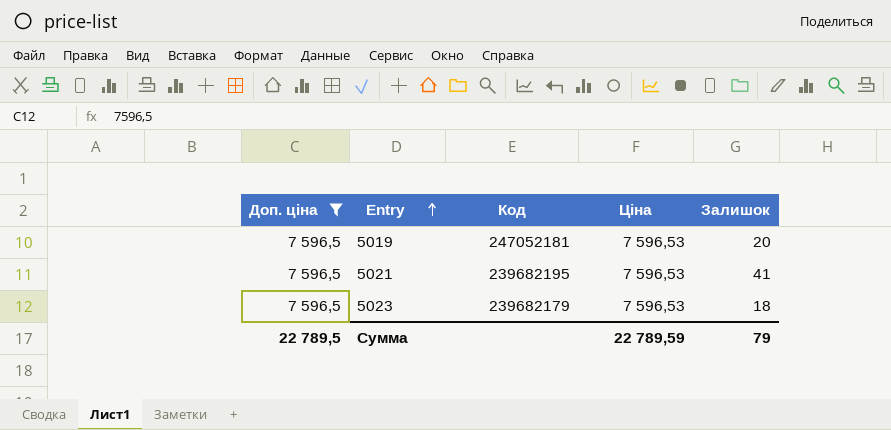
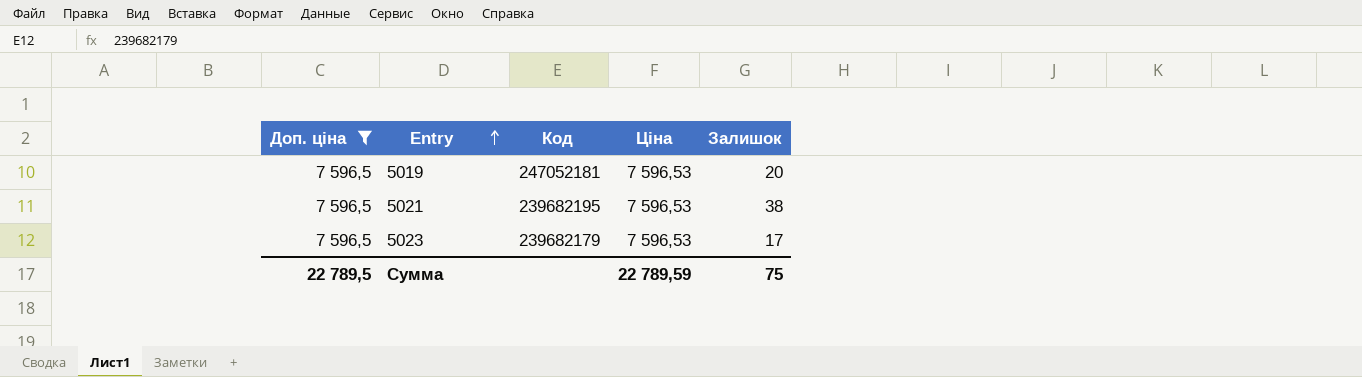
5021 | Залишок: 41 -> 38
5023 | Залишок: 18 -> 17
Сумма | Залишок: 79 -> 75

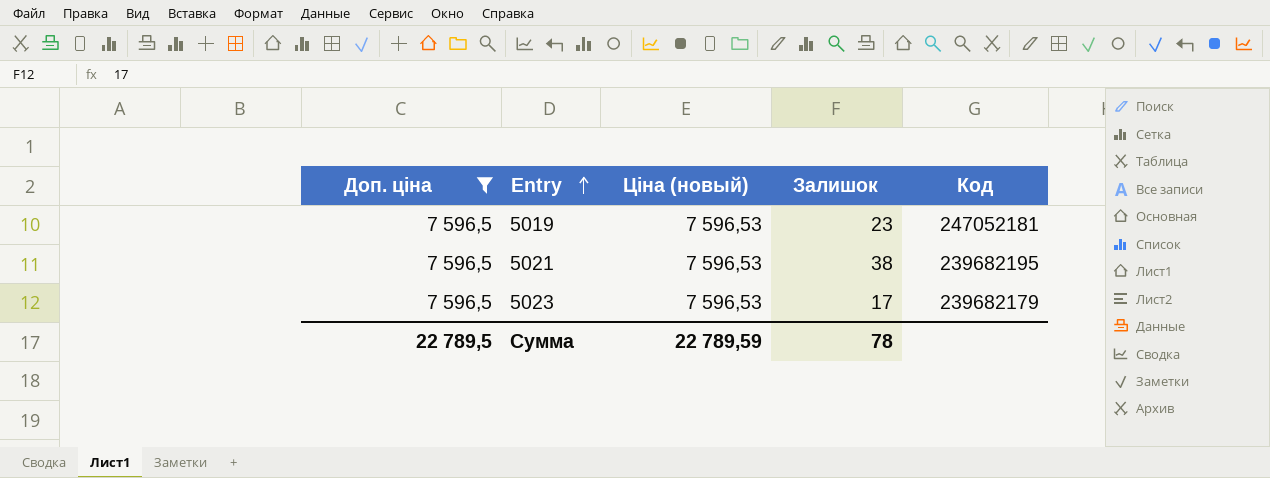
column name: Ціна -> Ціна (новый)
column Код | position: 3 -> 5
5019 | Залишок: 20 -> 23
Сумма | Залишок: 75 -> 78

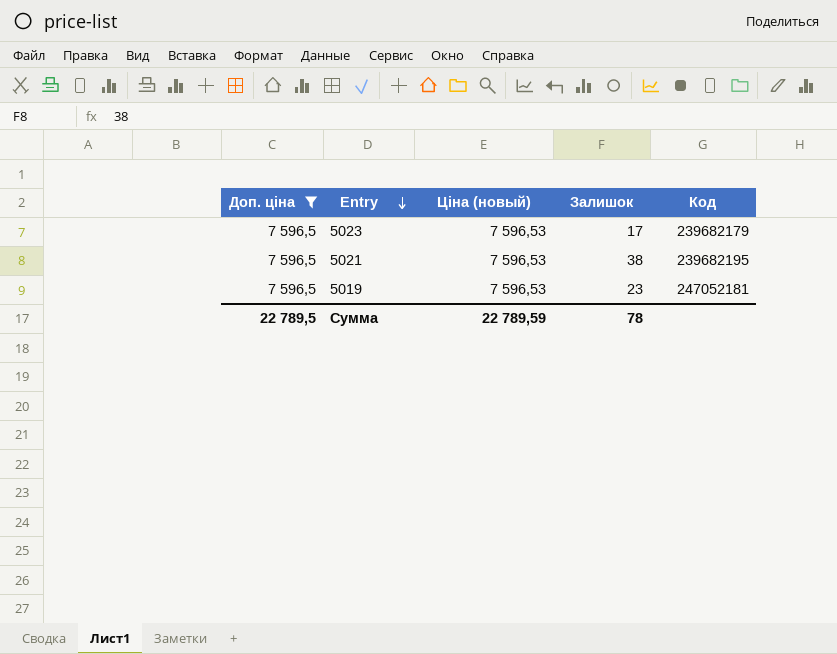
row order: Entry ascending -> Entry descending

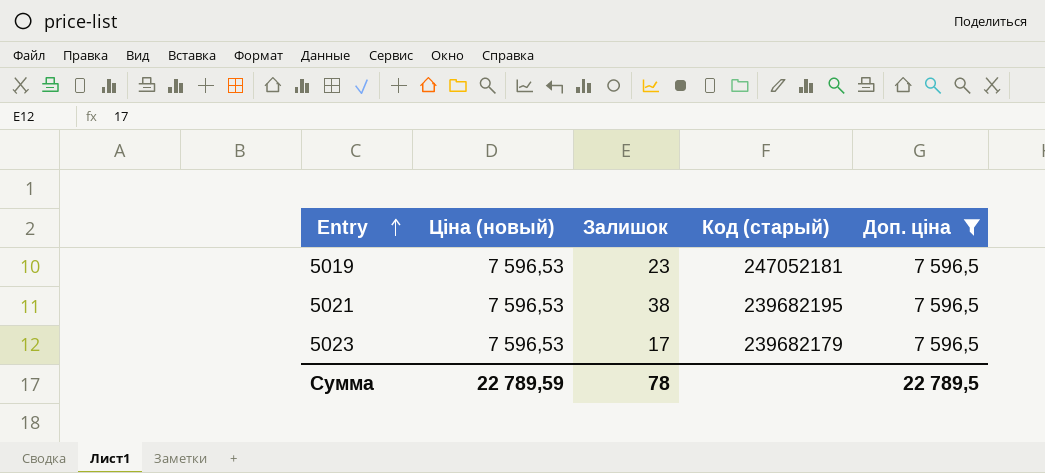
row order: Entry descending -> Entry ascending
column name: Код -> Код (старый)
column Доп. ціна | position: 1 -> 5

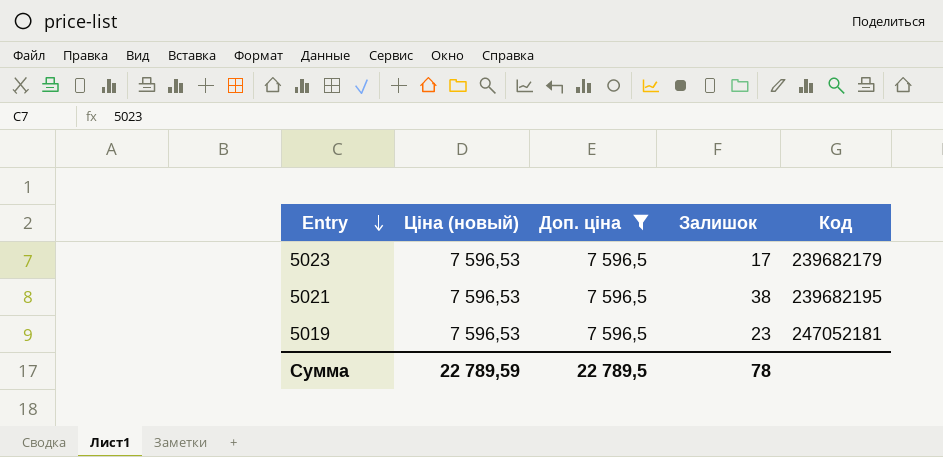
row order: Entry ascending -> Entry descending
column Доп. ціна | position: 5 -> 3
column name: Код (старый) -> Код

